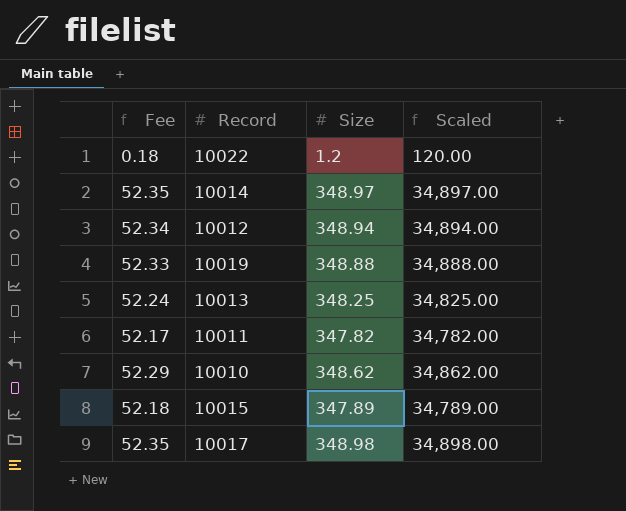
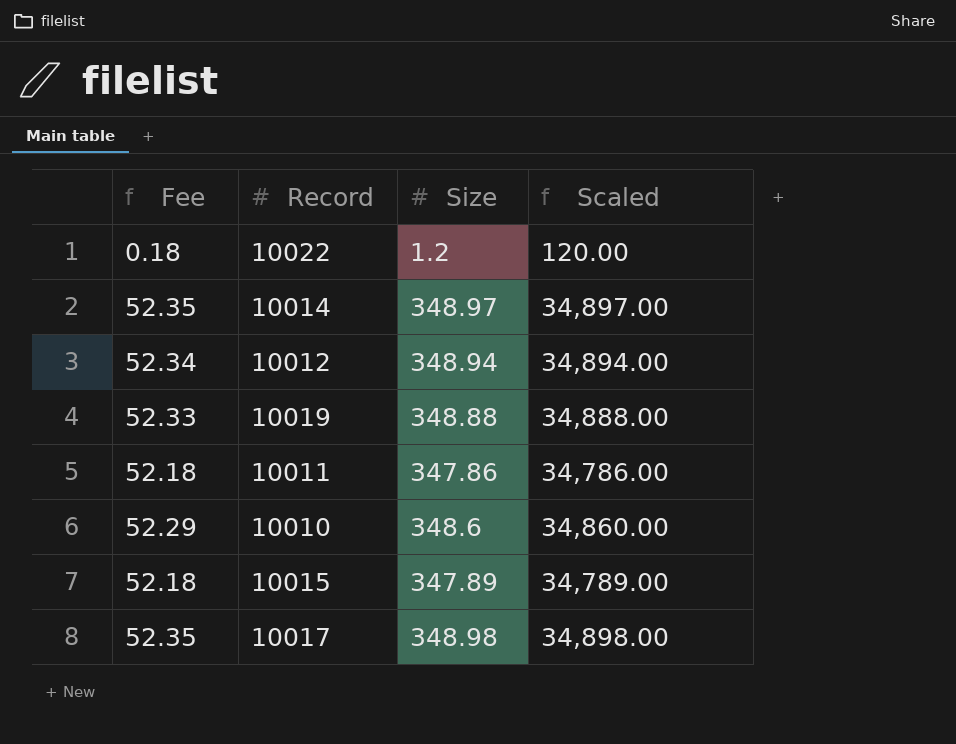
row 10013: 52.24 | 348.25 | 34,825.00 -> none
10011 | Fee: 52.17 -> 52.18
10011 | Size: 347.82 -> 347.86
10011 | Scaled: 34,782.00 -> 34,786.00
10010 | Size: 348.62 -> 348.6
10010 | Scaled: 34,862.00 -> 34,860.00

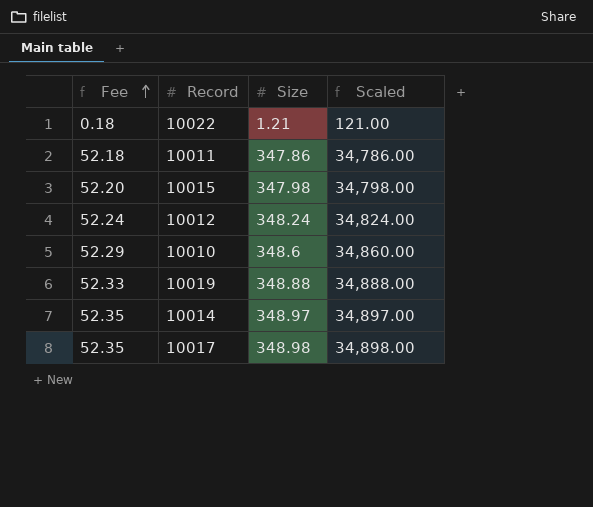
row order: none -> Fee ascending
10022 | Size: 1.2 -> 1.21
10022 | Scaled: 120.00 -> 121.00
10015 | Fee: 52.18 -> 52.20
10015 | Size: 347.89 -> 347.98
10015 | Scaled: 34,789.00 -> 34,798.00
10012 | Fee: 52.34 -> 52.24
10012 | Size: 348.94 -> 348.24
10012 | Scaled: 34,894.00 -> 34,824.00

